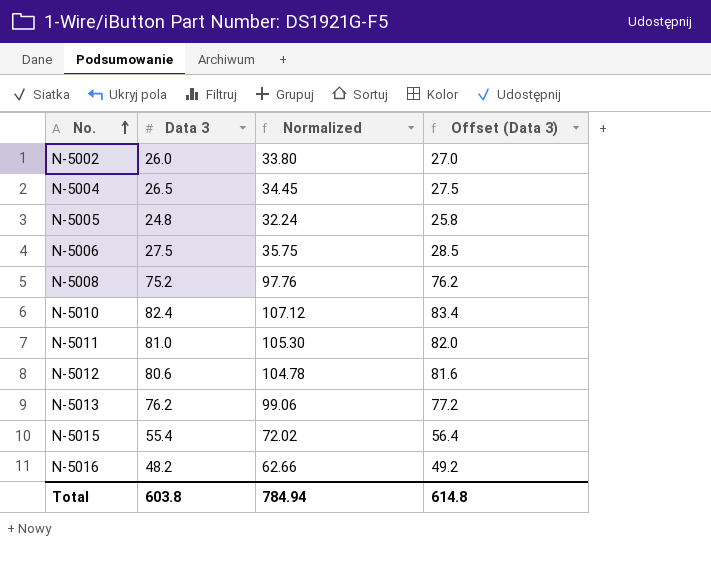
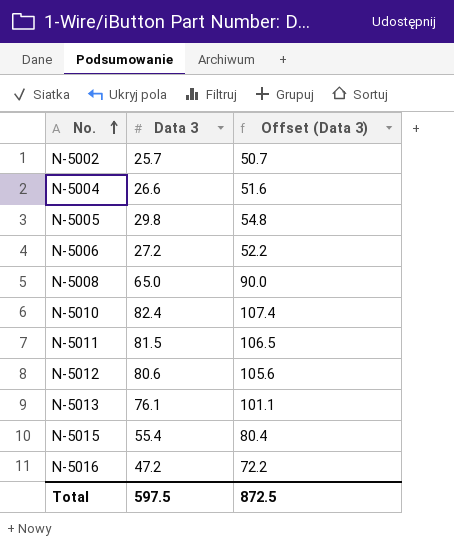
column Normalized | formula: [Data 3] * 1.3 -> none
column Offset (Data 3) | formula: [Data 3] + 1 -> [Data 3] + 25
N-5002 | Data 3: 26.0 -> 25.7
N-5004 | Data 3: 26.5 -> 26.6
N-5005 | Data 3: 24.8 -> 29.8
N-5006 | Data 3: 27.5 -> 27.2
N-5008 | Data 3: 75.2 -> 65.0
N-5011 | Data 3: 81.0 -> 81.5
N-5013 | Data 3: 76.2 -> 76.1
N-5016 | Data 3: 48.2 -> 47.2
Total | Data 3: 603.8 -> 597.5
Total | Offset (Data 3): 614.8 -> 872.5

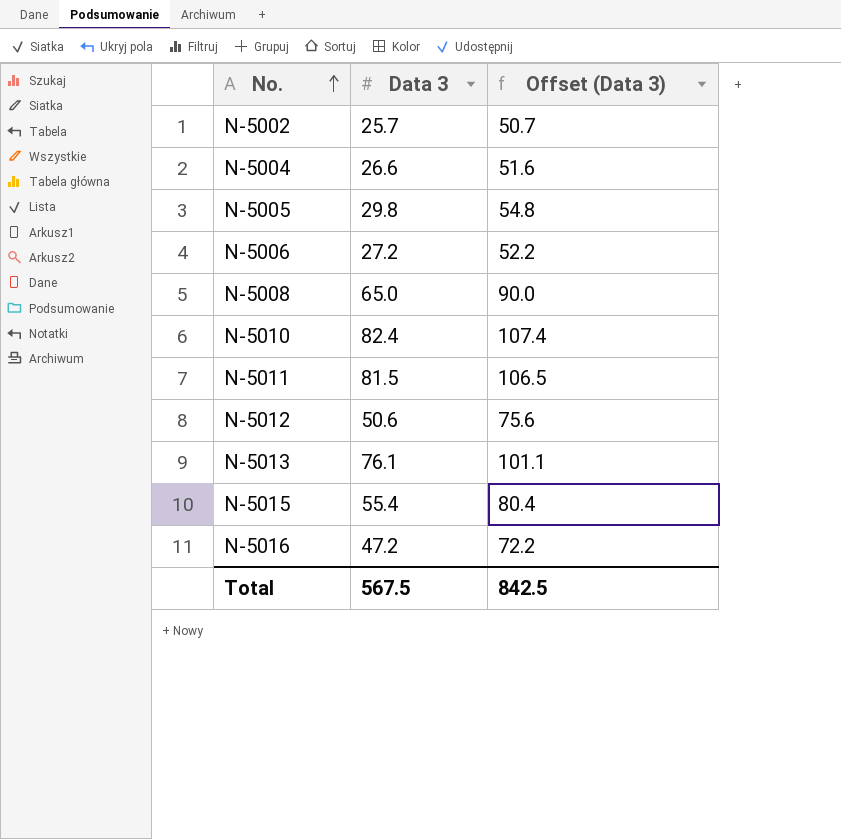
N-5012 | Data 3: 80.6 -> 50.6
N-5012 | Offset (Data 3): 105.6 -> 75.6
Total | Data 3: 597.5 -> 567.5
Total | Offset (Data 3): 872.5 -> 842.5

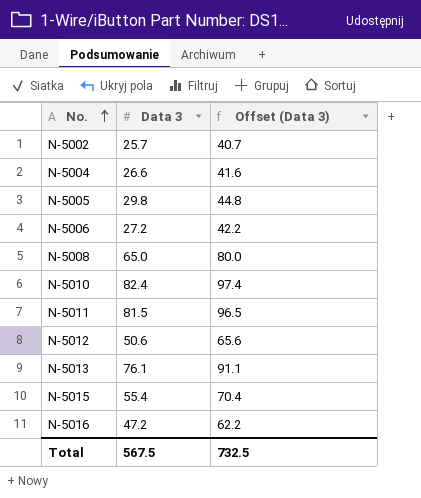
column Offset (Data 3) | formula: [Data 3] + 25 -> [Data 3] + 15
Total | Offset (Data 3): 842.5 -> 732.5

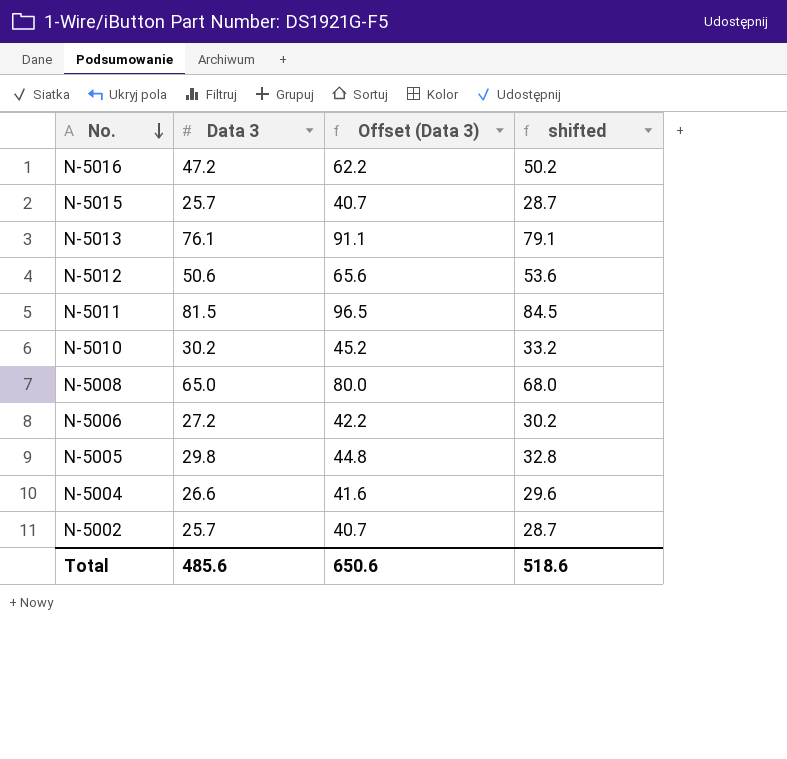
row order: No. ascending -> No. descending
column shifted | formula: none -> [Data 3] + 3
N-5015 | Data 3: 55.4 -> 25.7
N-5015 | Offset (Data 3): 70.4 -> 40.7
N-5010 | Data 3: 82.4 -> 30.2
N-5010 | Offset (Data 3): 97.4 -> 45.2
Total | Data 3: 567.5 -> 485.6
Total | Offset (Data 3): 732.5 -> 650.6

